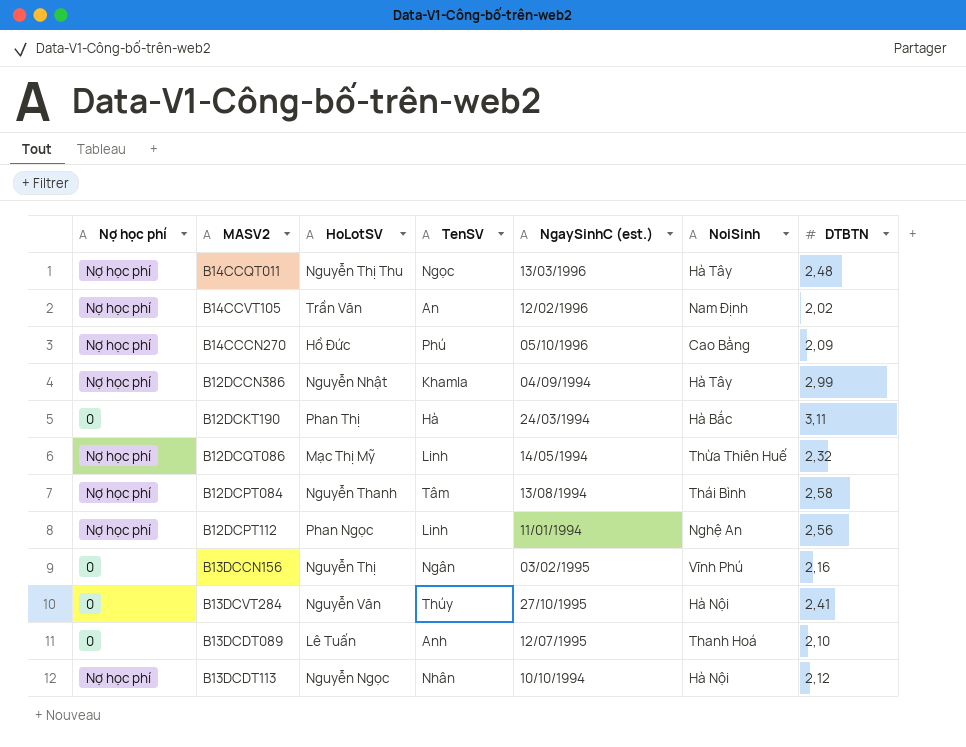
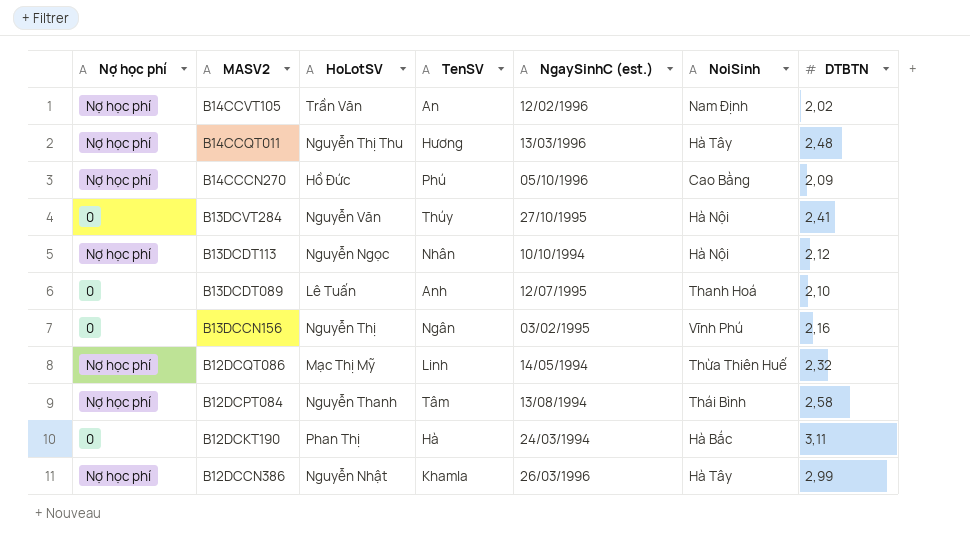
row order: none -> MASV2 descending
row B12DCPT112: Nợ học phí | Phan Ngọc | Linh | 11/01/1994 | Nghệ An | 2,56 -> none
B14CCQT011 | TenSV: Ngọc -> Hương
B12DCCN386 | NgaySinhC (est.): 04/09/1994 -> 26/03/1996

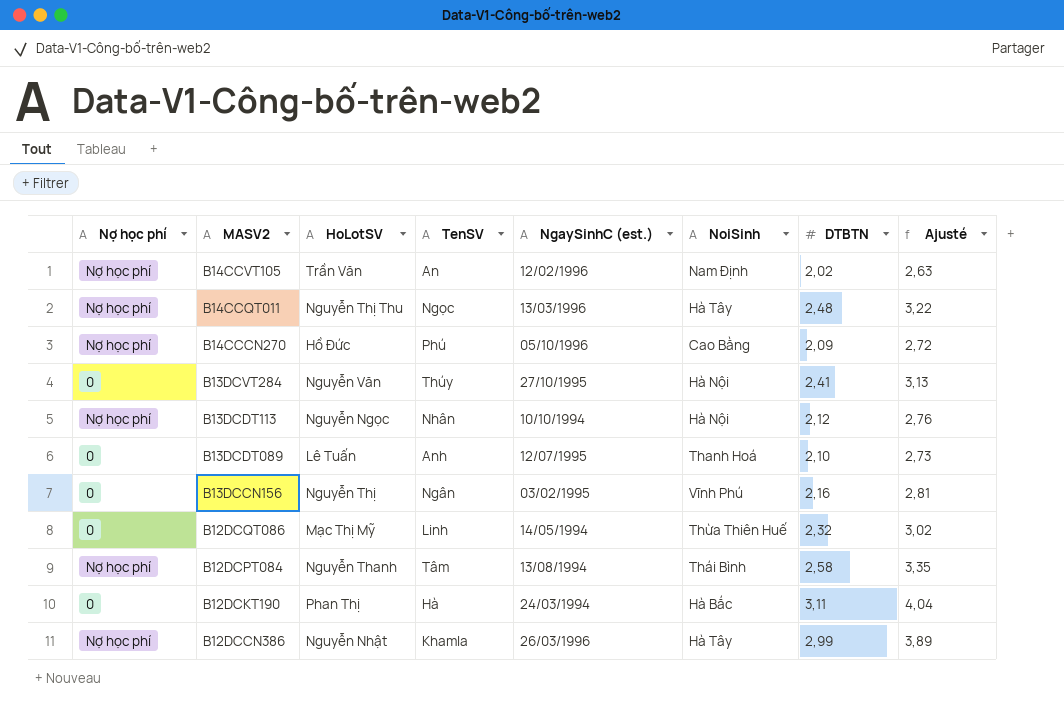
column Ajusté | formula: none -> [DTBTN] * 1,3
B14CCQT011 | TenSV: Hương -> Ngọc
B12DCQT086 | Nợ học phí: Nợ học phí -> 0

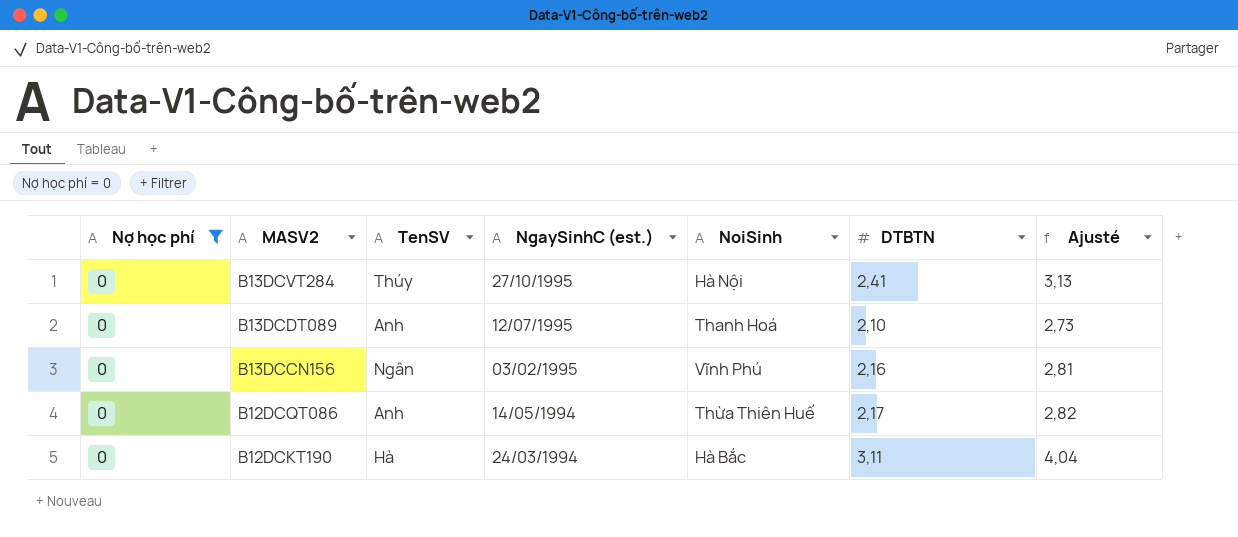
filter: none -> Nợ học phí = 0
column HoLotSV | position: 3 -> none
B12DCQT086 | TenSV: Linh -> Anh
B12DCQT086 | DTBTN: 2,32 -> 2,17
B12DCQT086 | Ajusté: 3,02 -> 2,82

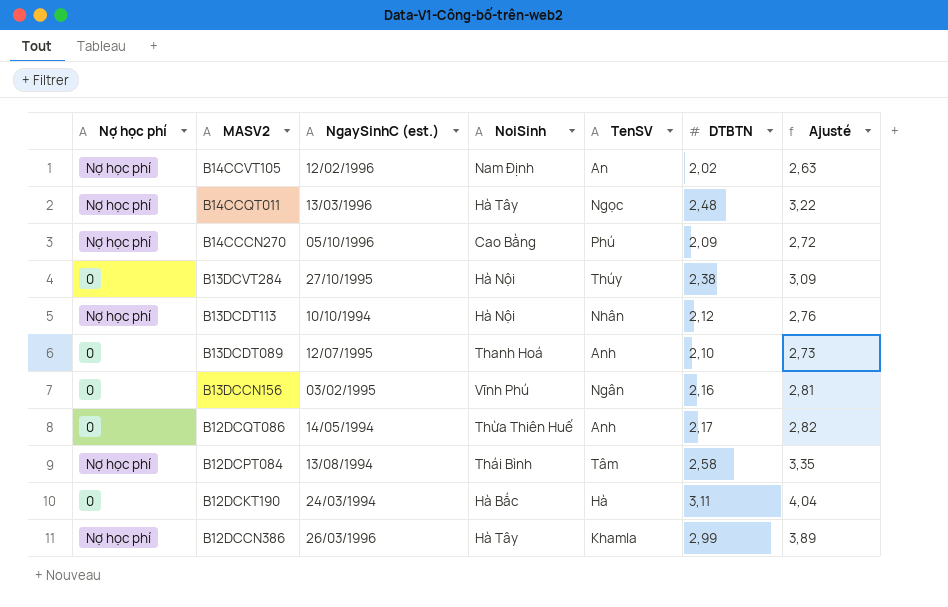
filter: Nợ học phí = 0 -> none
column TenSV | position: 3 -> 5
B13DCVT284 | DTBTN: 2,41 -> 2,38
B13DCVT284 | Ajusté: 3,13 -> 3,09

